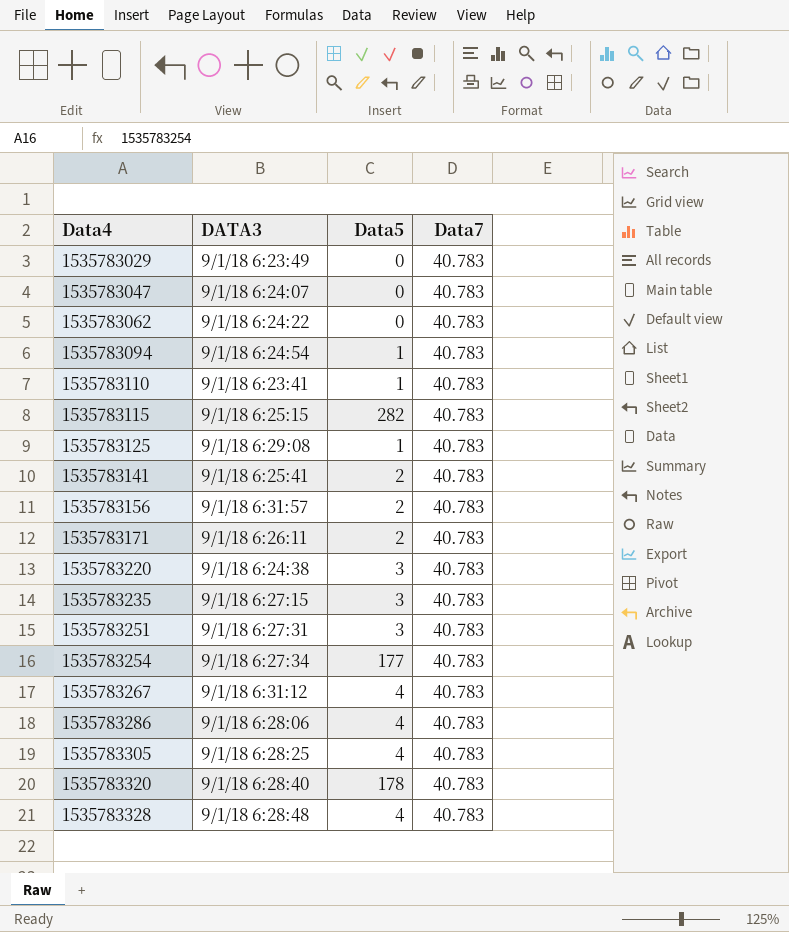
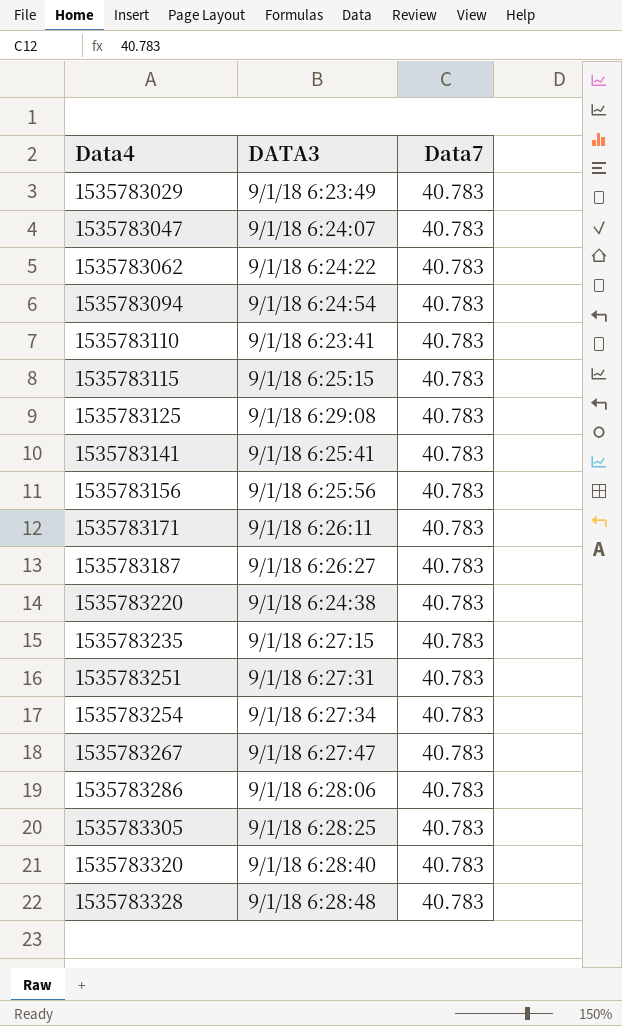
column Data5 | position: 3 -> none
1535783156 | DATA3: 9/1/18 6:31:57 -> 9/1/18 6:25:56
row 1535783187: none -> 9/1/18 6:26:27 | 40.783
1535783267 | DATA3: 9/1/18 6:31:12 -> 9/1/18 6:27:47

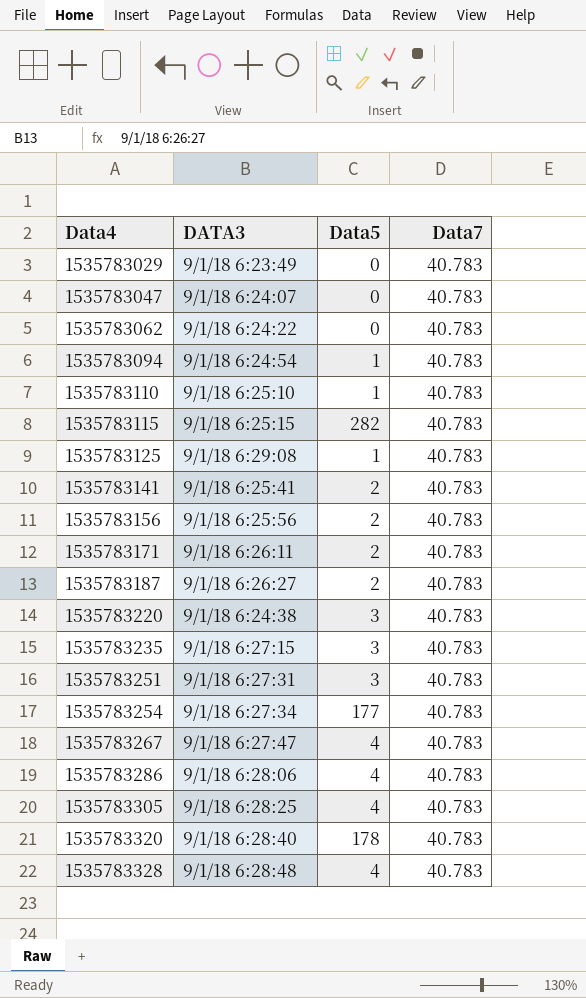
column Data5 | position: none -> 3
1535783110 | DATA3: 9/1/18 6:23:41 -> 9/1/18 6:25:10

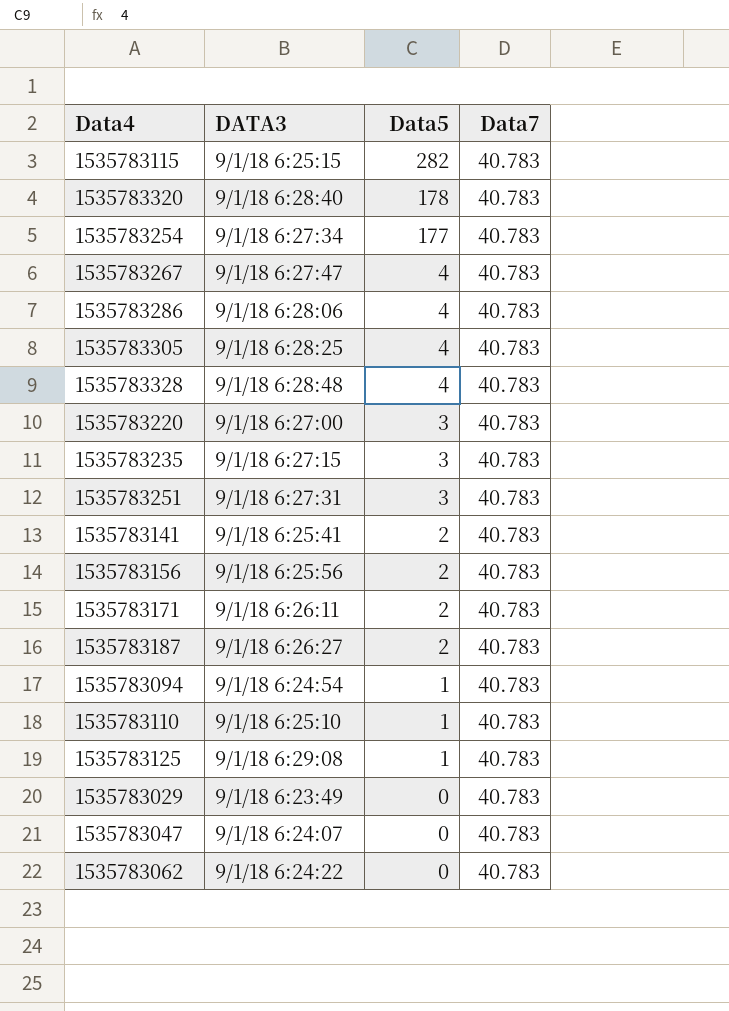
row order: Data4 ascending -> Data5 descending
1535783220 | DATA3: 9/1/18 6:24:38 -> 9/1/18 6:27:00

